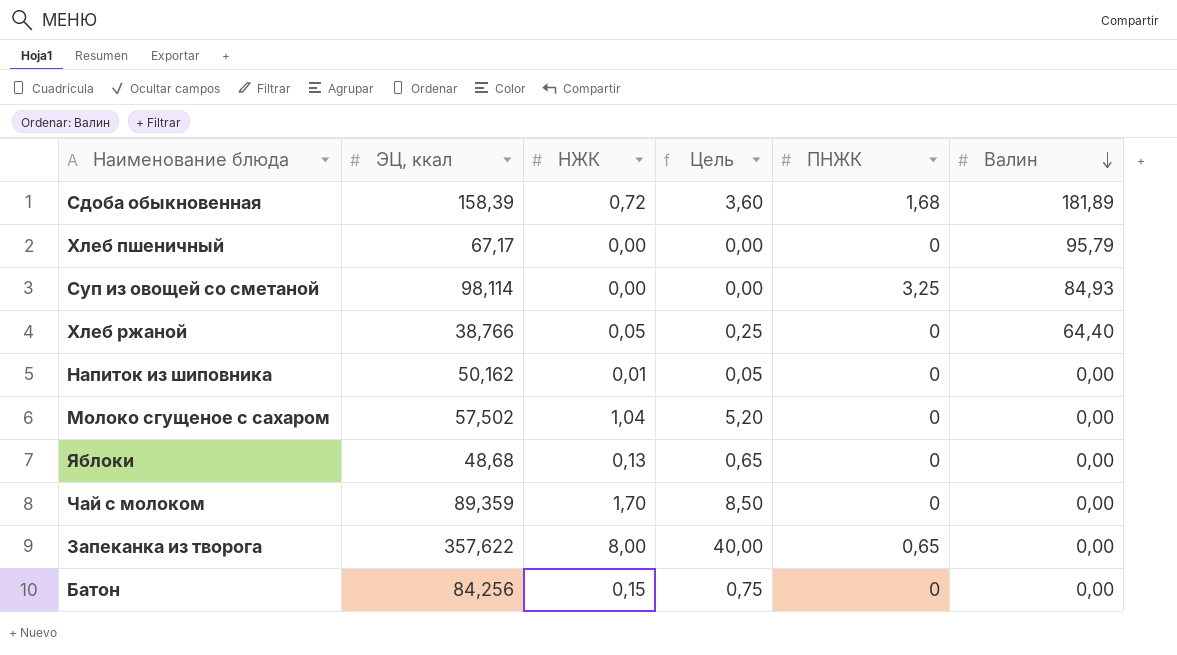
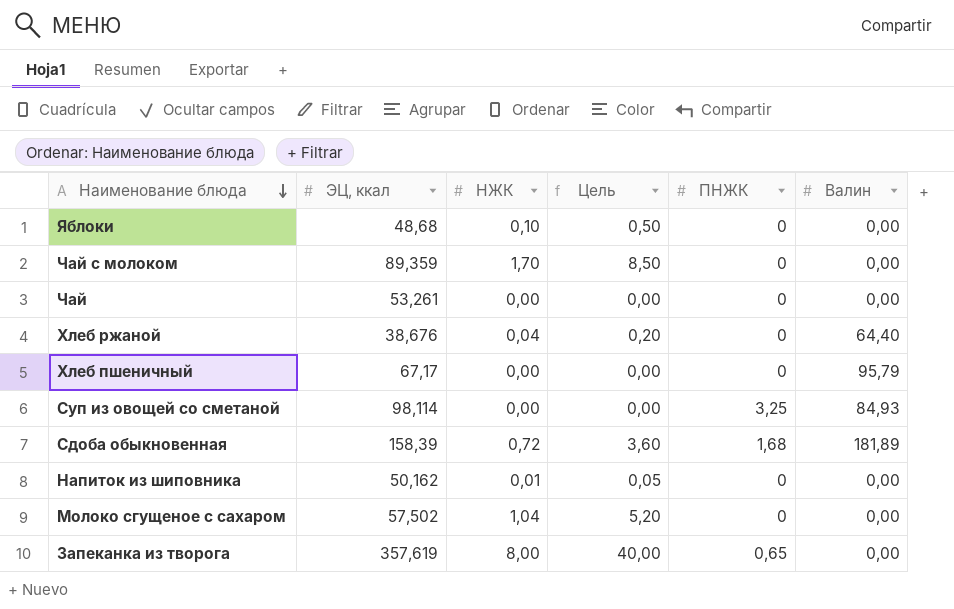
row order: Валин descending -> Наименование блюда descending
row Батон: 84,256 | 0,15 | 0,75 | 0 | 0,00 -> none
Яблоки | НЖК: 0,13 -> 0,10
Яблоки | Цель: 0,65 -> 0,50
row Чай: none -> 53,261 | 0,00 | 0,00 | 0 | 0,00
Хлеб ржаной | ЭЦ, ккал: 38,766 -> 38,676
Хлеб ржаной | НЖК: 0,05 -> 0,04
Хлеб ржаной | Цель: 0,25 -> 0,20
Запеканка из творога | ЭЦ, ккал: 357,622 -> 357,619

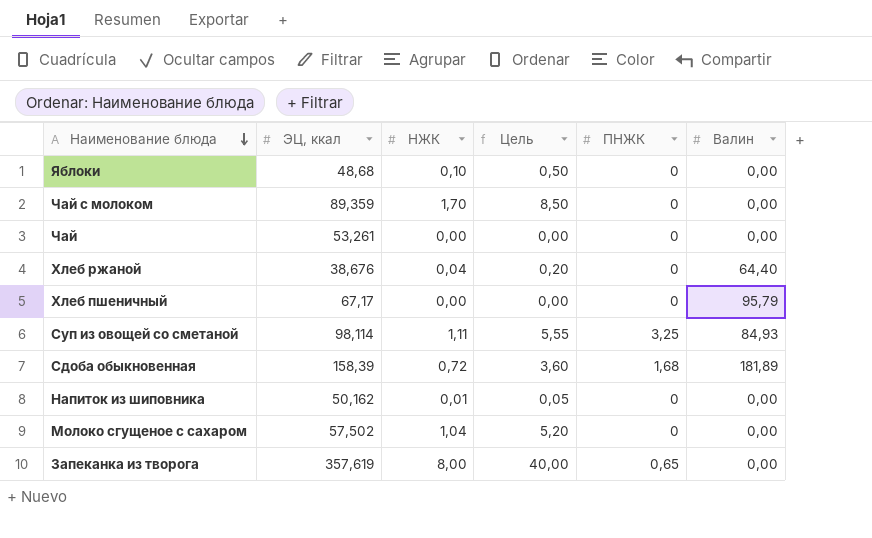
Суп из овощей со сметаной | НЖК: 0,00 -> 1,11
Суп из овощей со сметаной | Цель: 0,00 -> 5,55

